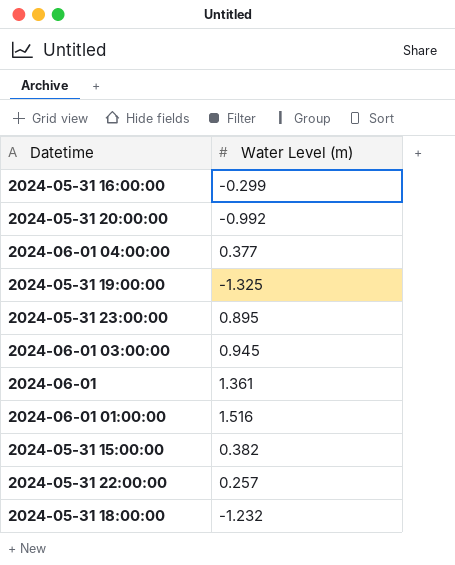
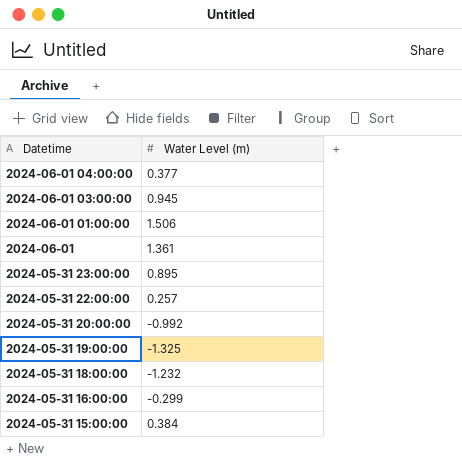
row order: none -> Datetime descending
2024-06-01 01:00:00 | Water Level (m): 1.516 -> 1.506
2024-05-31 15:00:00 | Water Level (m): 0.382 -> 0.384

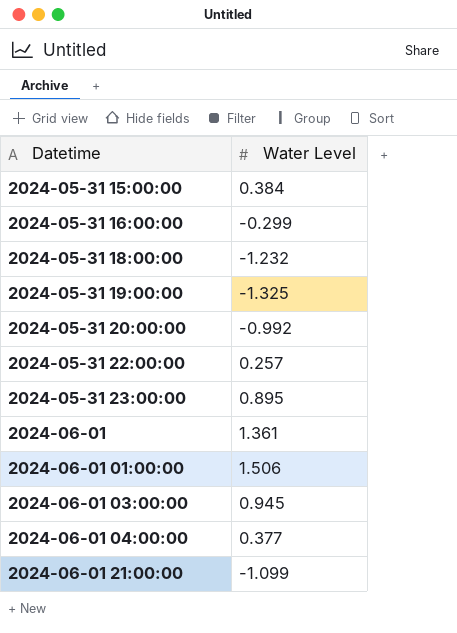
row order: Datetime descending -> Datetime ascending
column name: Water Level (m) -> Water Level
row 2024-06-01 21:00:00: none -> -1.099

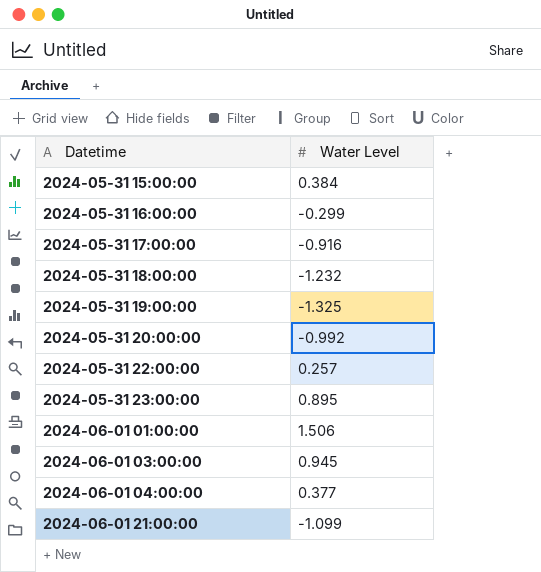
row 2024-06-01: 1.361 -> none
row 2024-05-31 17:00:00: none -> -0.916

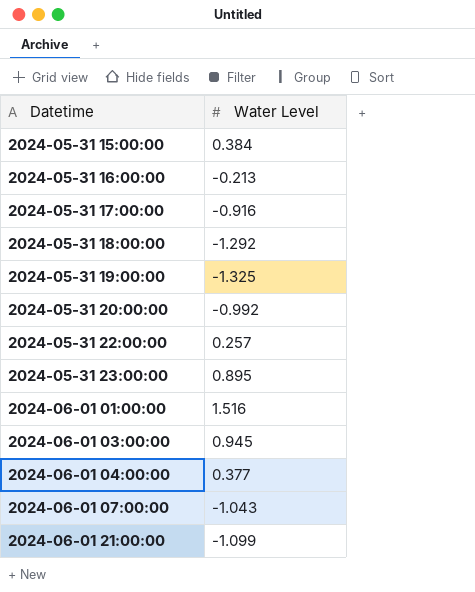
2024-05-31 16:00:00 | Water Level: -0.299 -> -0.213
2024-05-31 18:00:00 | Water Level: -1.232 -> -1.292
2024-06-01 01:00:00 | Water Level: 1.506 -> 1.516
row 2024-06-01 07:00:00: none -> -1.043

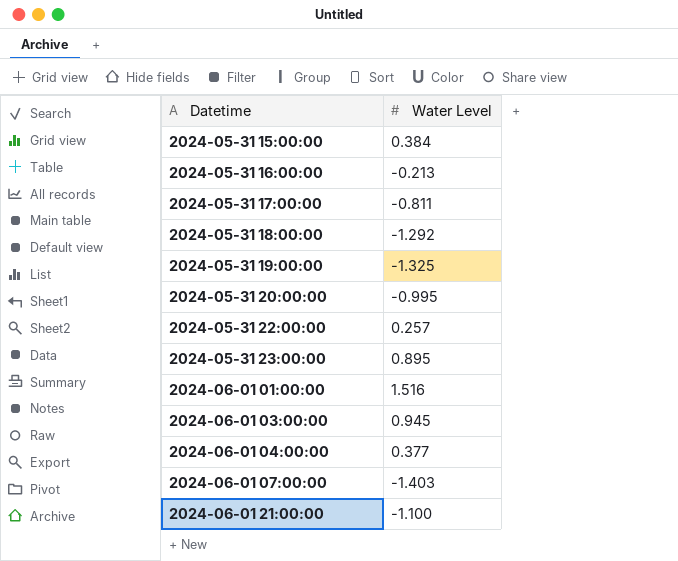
2024-05-31 17:00:00 | Water Level: -0.916 -> -0.811
2024-05-31 20:00:00 | Water Level: -0.992 -> -0.995
2024-06-01 07:00:00 | Water Level: -1.043 -> -1.403
2024-06-01 21:00:00 | Water Level: -1.099 -> -1.100

